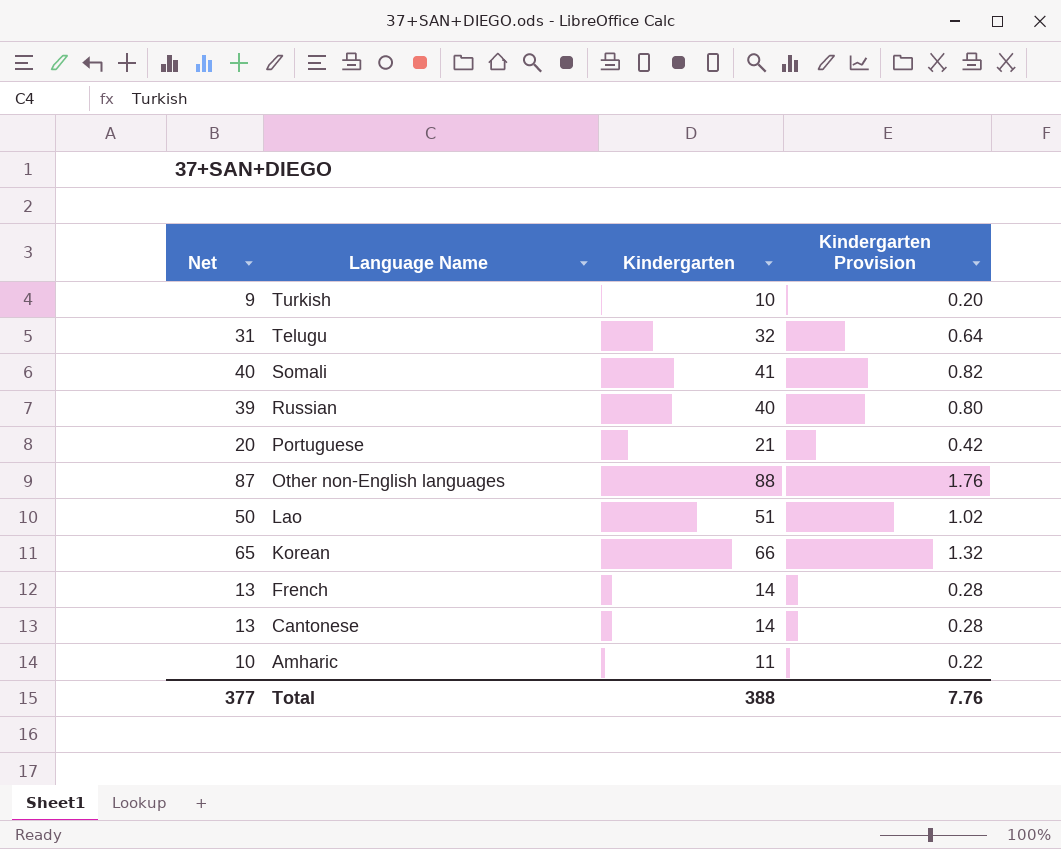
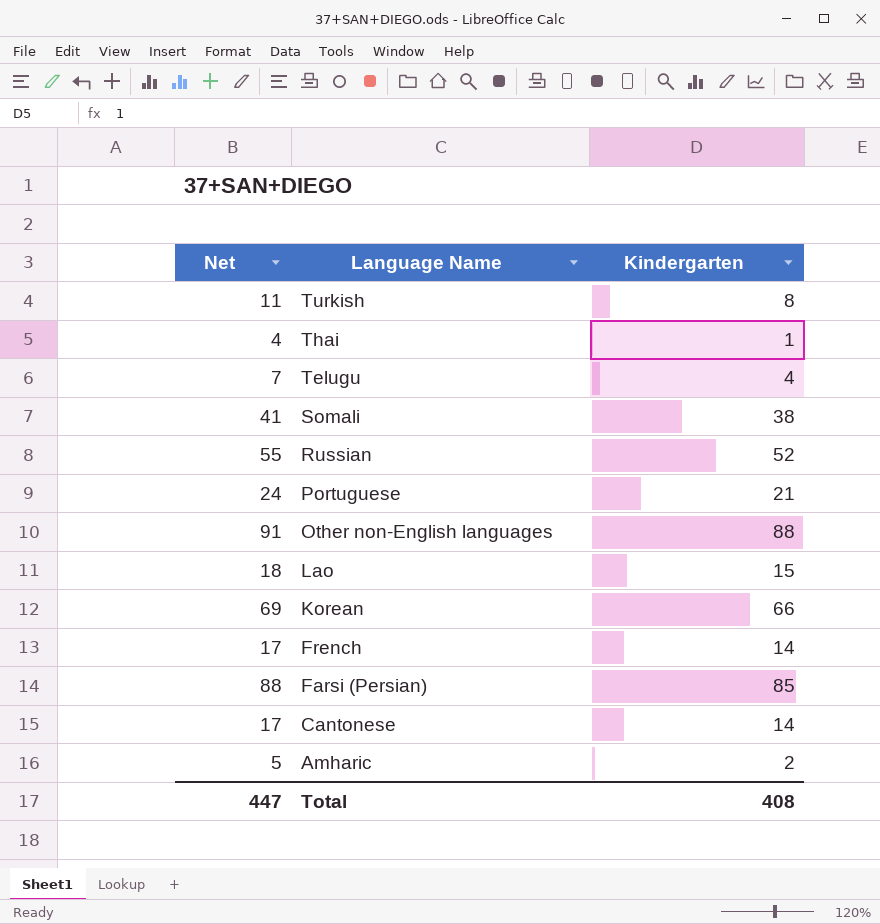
column Kindergarten Provision | formula: [Kindergarten] * 0.02 -> none
column Net | formula: [Kindergarten] - 1 -> [Kindergarten] + 3
Turkish | Kindergarten: 10 -> 8
row Thai: none -> 4 | 1
Telugu | Kindergarten: 32 -> 4
Somali | Kindergarten: 41 -> 38
Russian | Kindergarten: 40 -> 52
Lao | Kindergarten: 51 -> 15
row Farsi (Persian): none -> 88 | 85
Amharic | Kindergarten: 11 -> 2
Total | Net: 377 -> 447
Total | Kindergarten: 388 -> 408

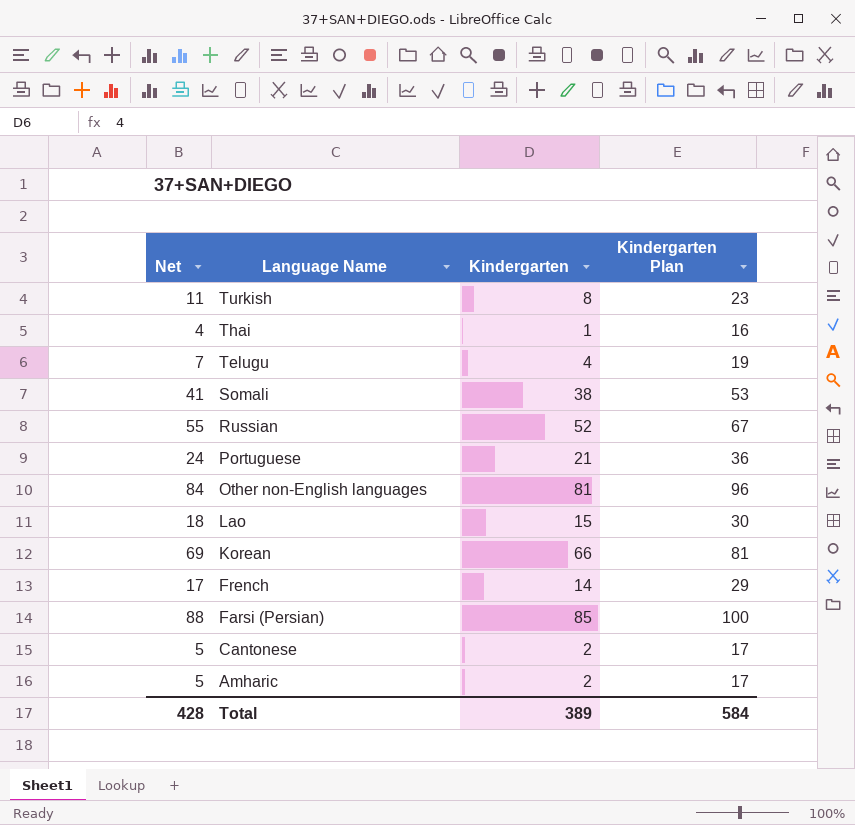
column Kindergarten Plan | formula: none -> [Kindergarten] + 15
Other non-English languages | Net: 91 -> 84
Other non-English languages | Kindergarten: 88 -> 81
Cantonese | Net: 17 -> 5
Cantonese | Kindergarten: 14 -> 2
Total | Net: 447 -> 428
Total | Kindergarten: 408 -> 389

